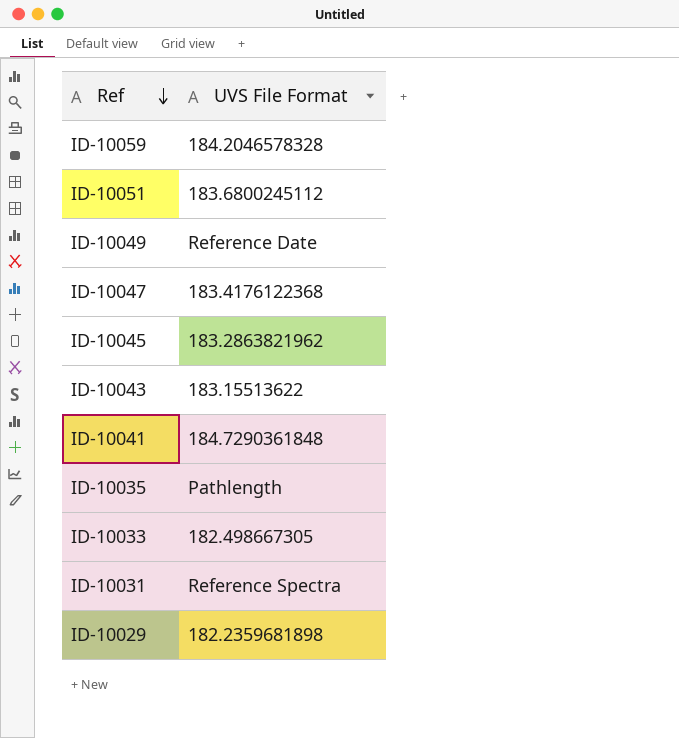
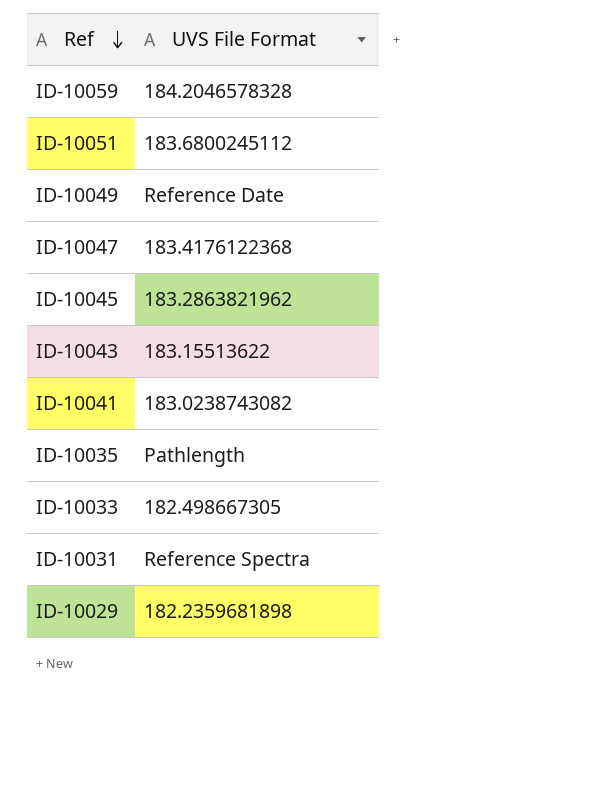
ID-10041 | UVS File Format: 184.7290361848 -> 183.0238743082

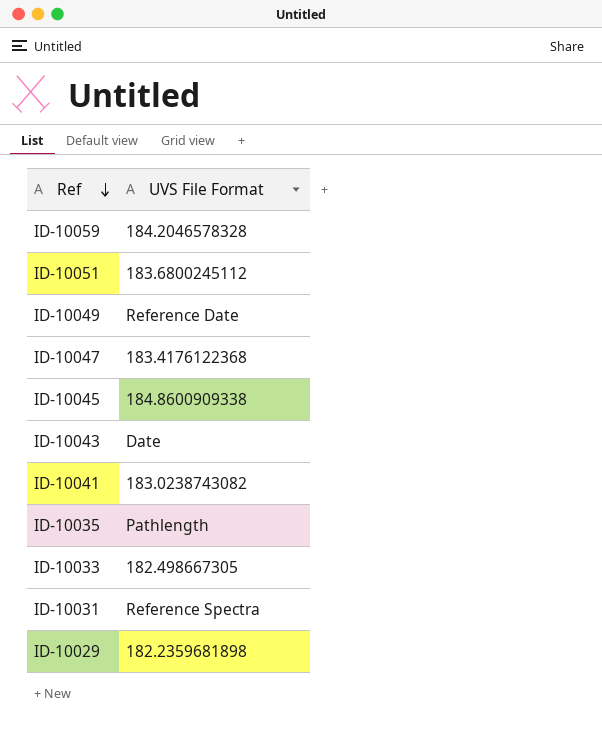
ID-10045 | UVS File Format: 183.2863821962 -> 184.8600909338
ID-10043 | UVS File Format: 183.15513622 -> Date

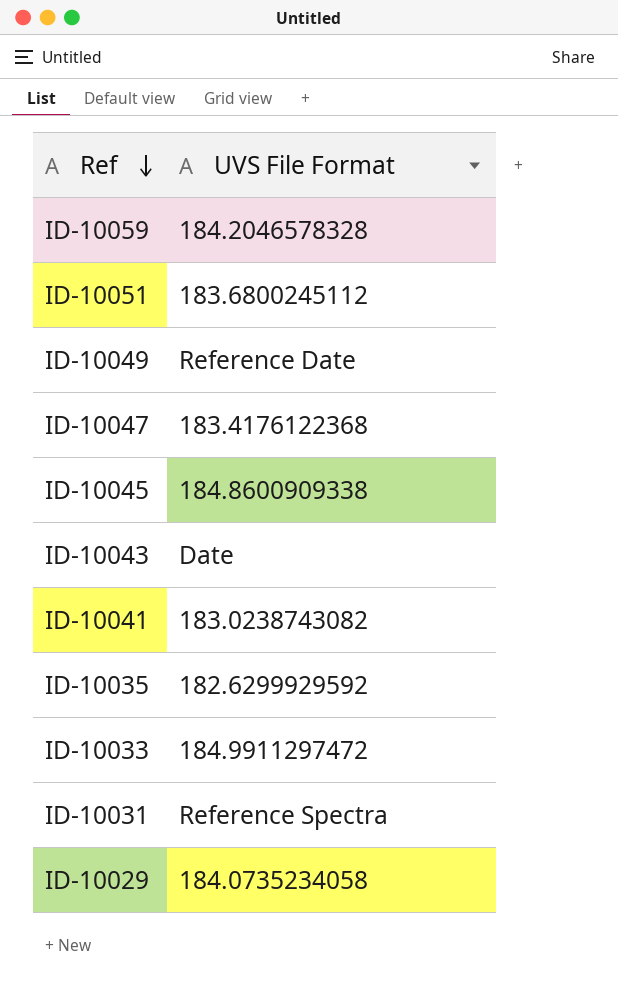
ID-10035 | UVS File Format: Pathlength -> 182.6299929592
ID-10033 | UVS File Format: 182.498667305 -> 184.9911297472
ID-10029 | UVS File Format: 182.2359681898 -> 184.0735234058

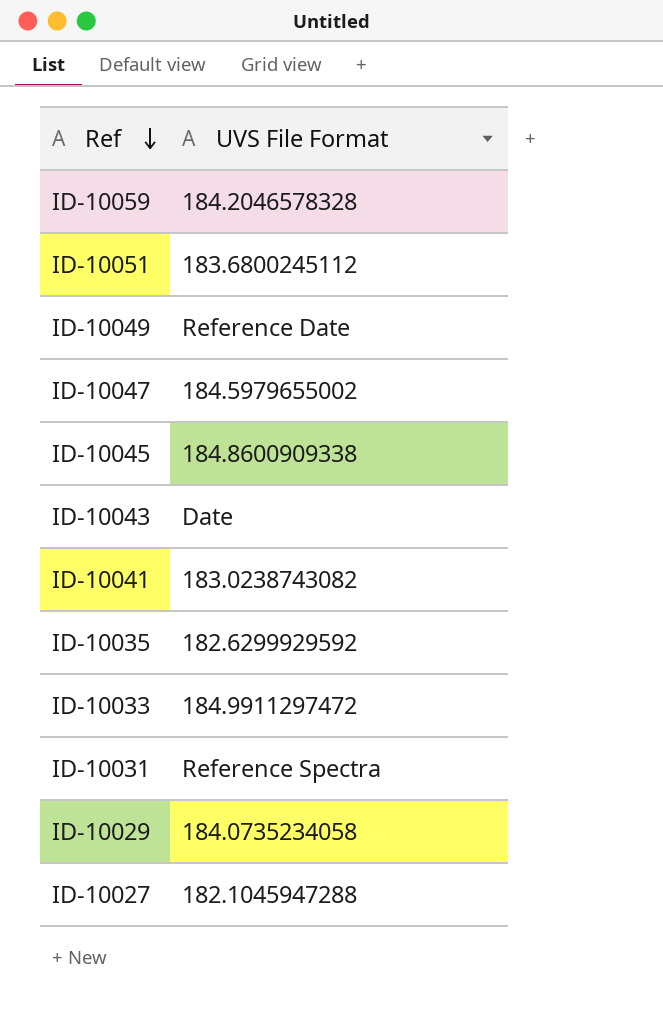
ID-10047 | UVS File Format: 183.4176122368 -> 184.5979655002
row ID-10027: none -> 182.1045947288

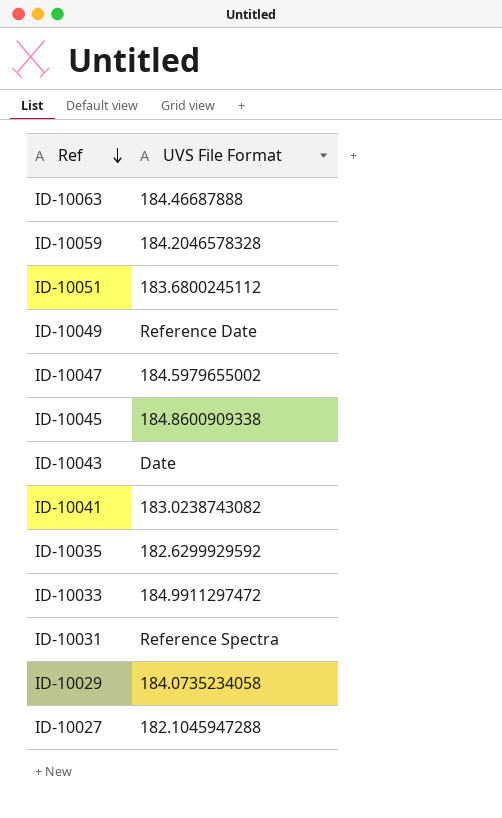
row ID-10063: none -> 184.46687888

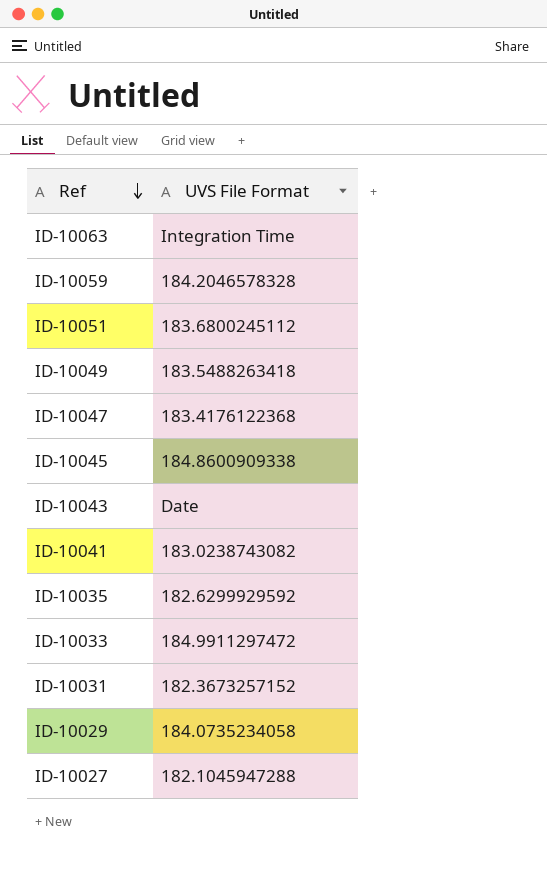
ID-10063 | UVS File Format: 184.46687888 -> Integration Time
ID-10049 | UVS File Format: Reference Date -> 183.5488263418
ID-10047 | UVS File Format: 184.5979655002 -> 183.4176122368
ID-10031 | UVS File Format: Reference Spectra -> 182.3673257152

